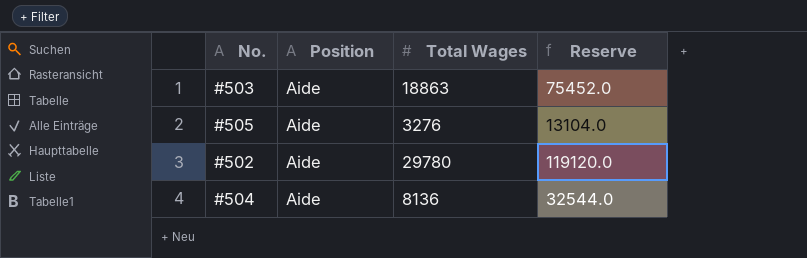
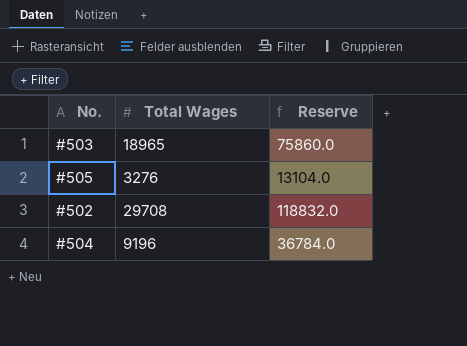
column Position | position: 2 -> none
#503 | Total Wages: 18863 -> 18965
#503 | Reserve: 75452.0 -> 75860.0
#502 | Total Wages: 29780 -> 29708
#502 | Reserve: 119120.0 -> 118832.0
#504 | Total Wages: 8136 -> 9196
#504 | Reserve: 32544.0 -> 36784.0

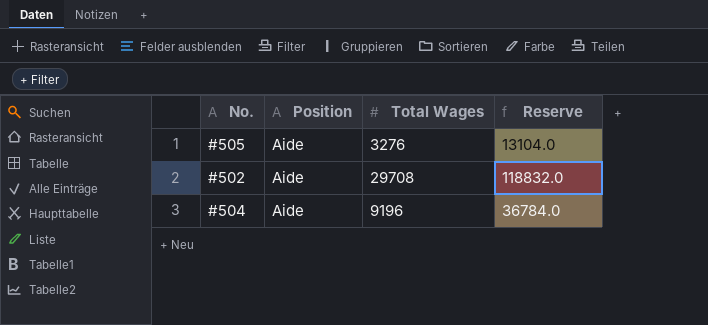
column Position | position: none -> 2
row #503: 18965 | 75860.0 -> none

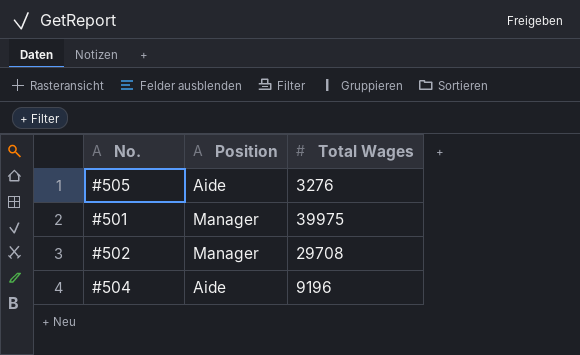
column Reserve | formula: [Total Wages] * 4 -> none
row #501: none -> Manager | 39975
#502 | Position: Aide -> Manager

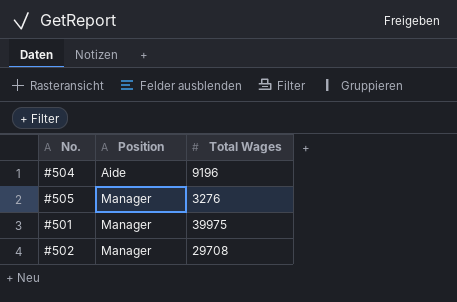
row order: none -> Position ascending
#505 | Position: Aide -> Manager

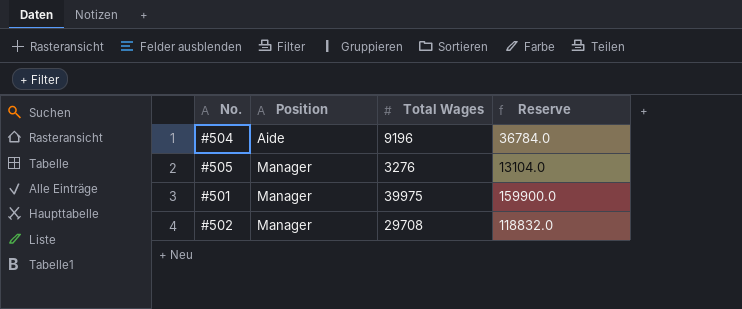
column Reserve | formula: none -> [Total Wages] * 4

